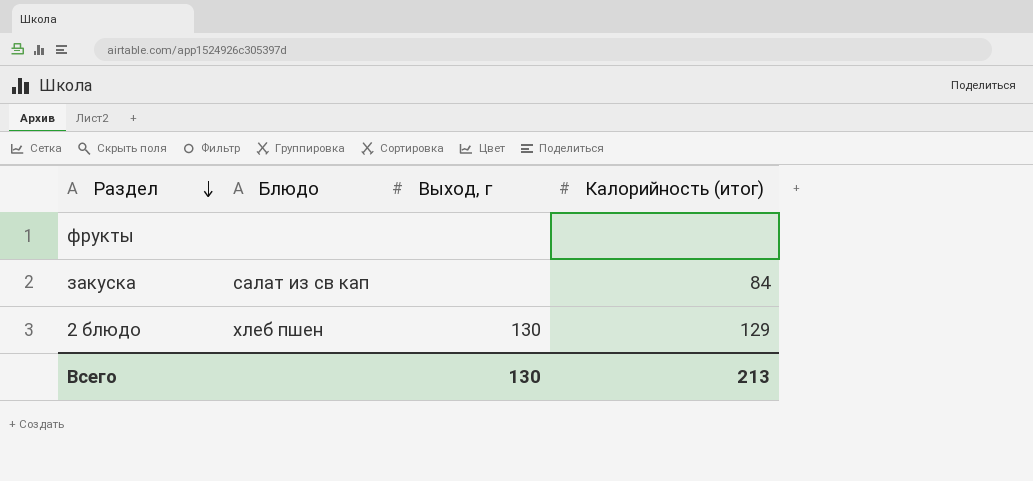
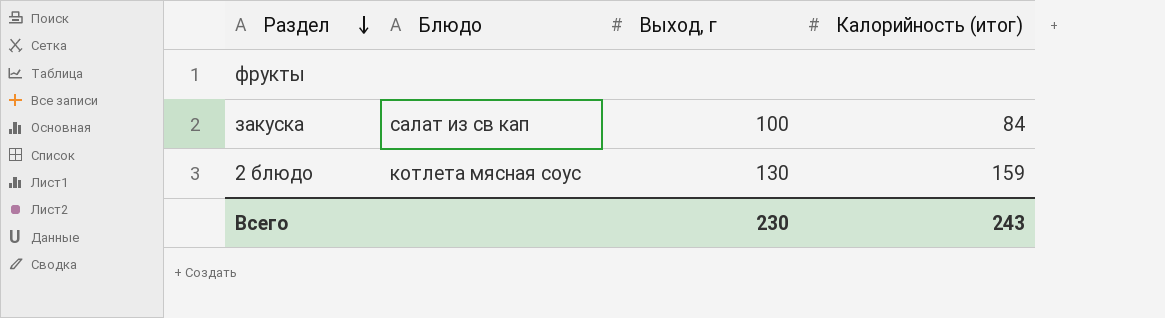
закуска | Выход, г: none -> 100
2 блюдо | Блюдо: хлеб пшен -> котлета мясная соус
2 блюдо | Калорийность (итог): 129 -> 159
Всего | Выход, г: 130 -> 230
Всего | Калорийность (итог): 213 -> 243

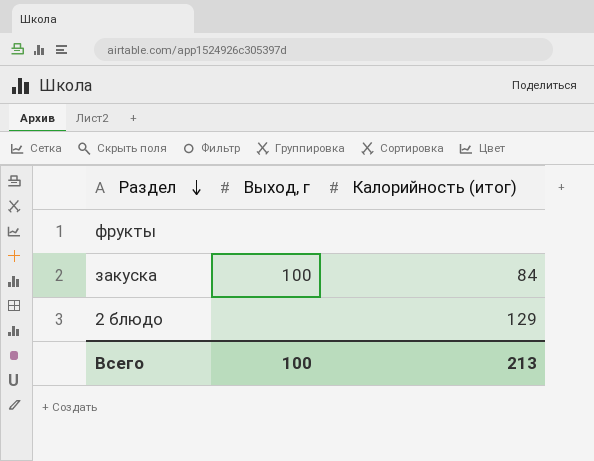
column Блюдо | position: 2 -> none
2 блюдо | Выход, г: 130 -> none
2 блюдо | Калорийность (итог): 159 -> 129
Всего | Выход, г: 230 -> 100
Всего | Калорийность (итог): 243 -> 213

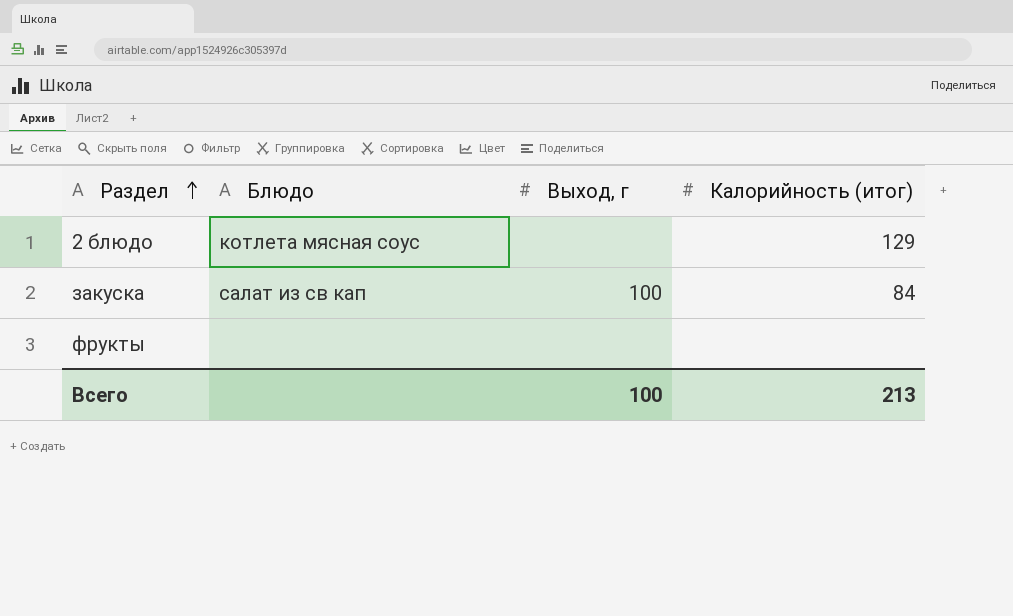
row order: Раздел descending -> Раздел ascending
column Блюдо | position: none -> 2

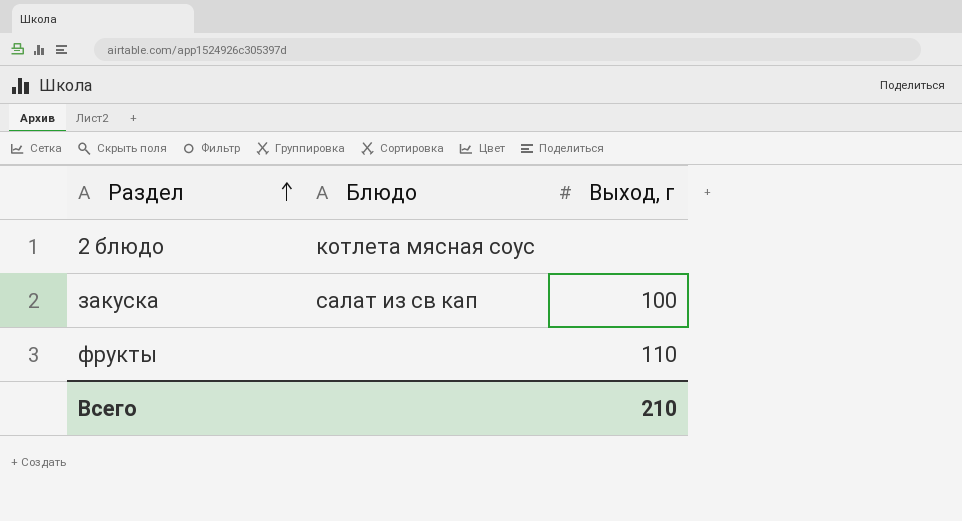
column Калорийность (итог) | position: 4 -> none
фрукты | Выход, г: none -> 110
Всего | Выход, г: 100 -> 210

